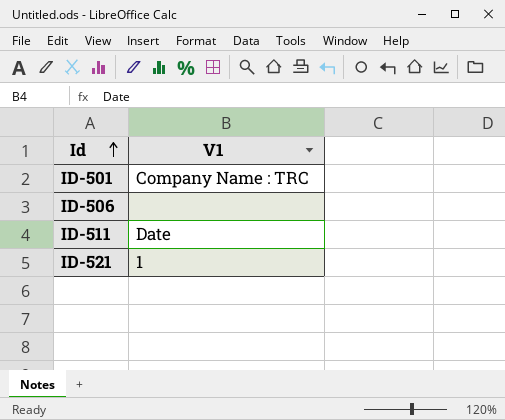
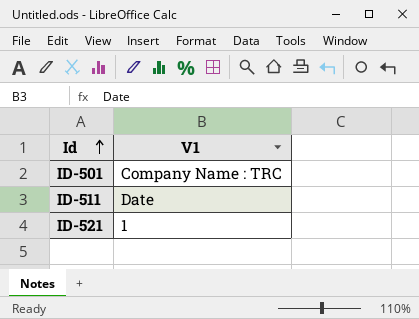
row ID-506: none -> none

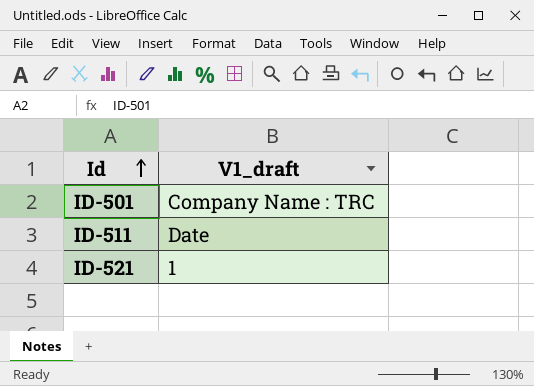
column name: V1 -> V1_draft

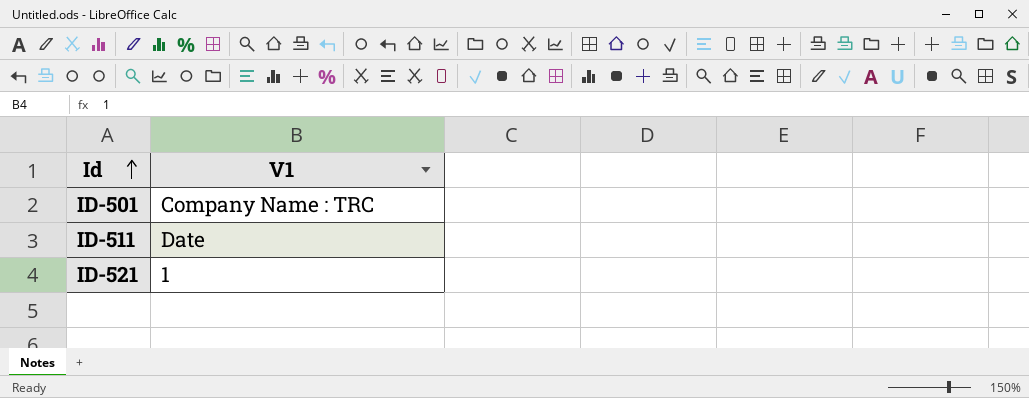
column name: V1_draft -> V1

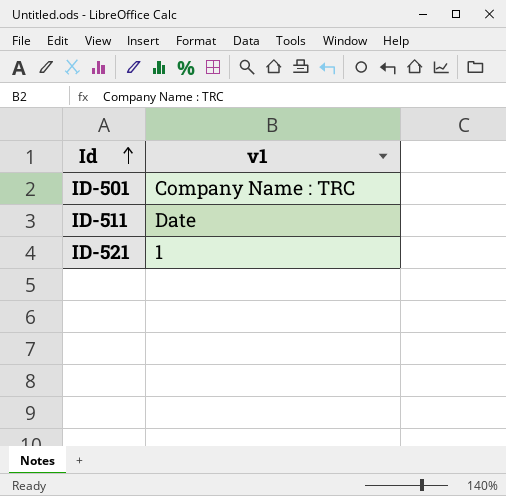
column name: V1 -> v1

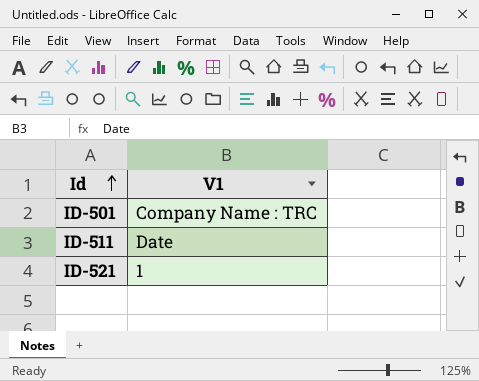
column name: v1 -> V1

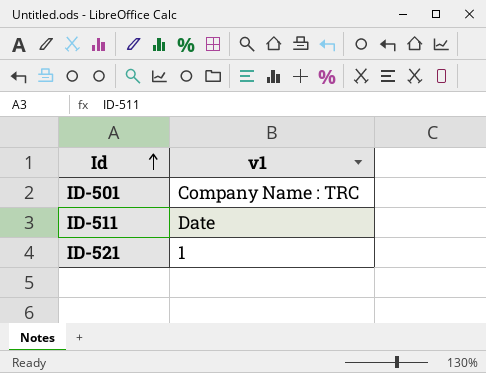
column name: V1 -> v1

